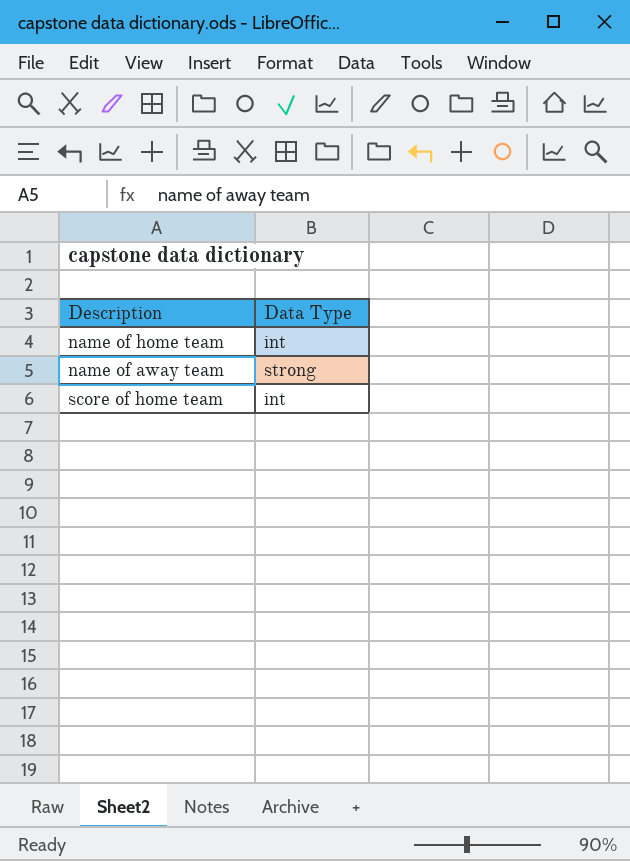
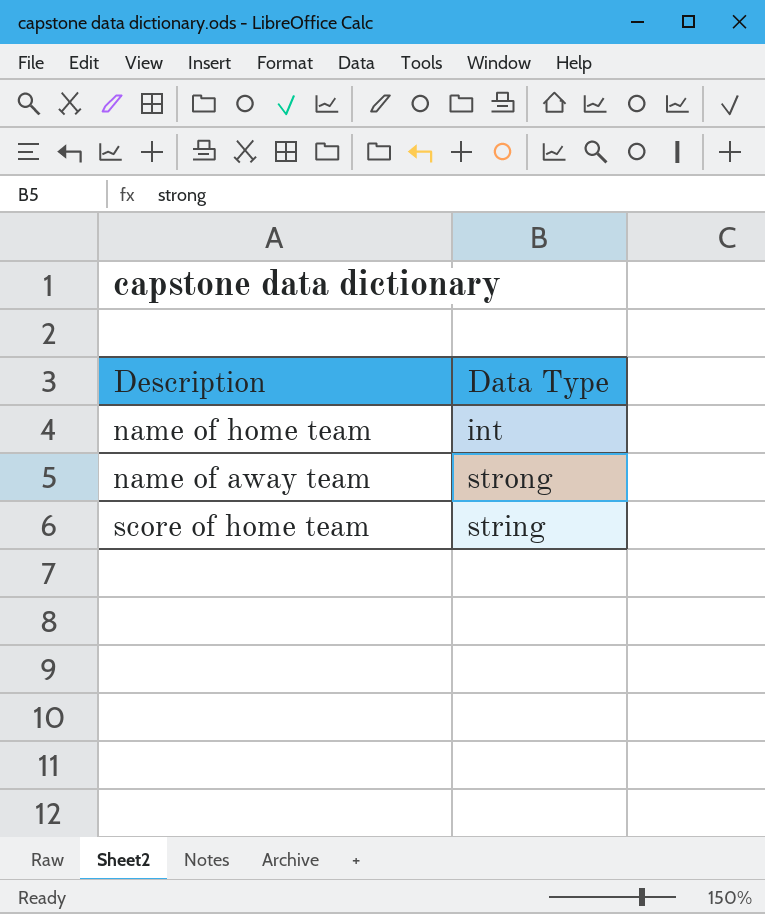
score of home team | Data Type: int -> string

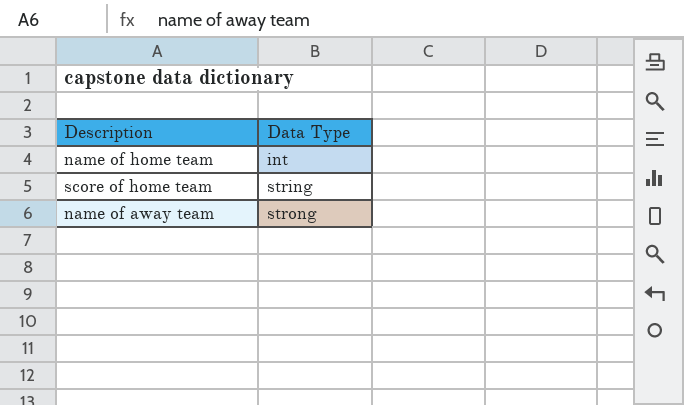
row order: none -> Data Type ascending

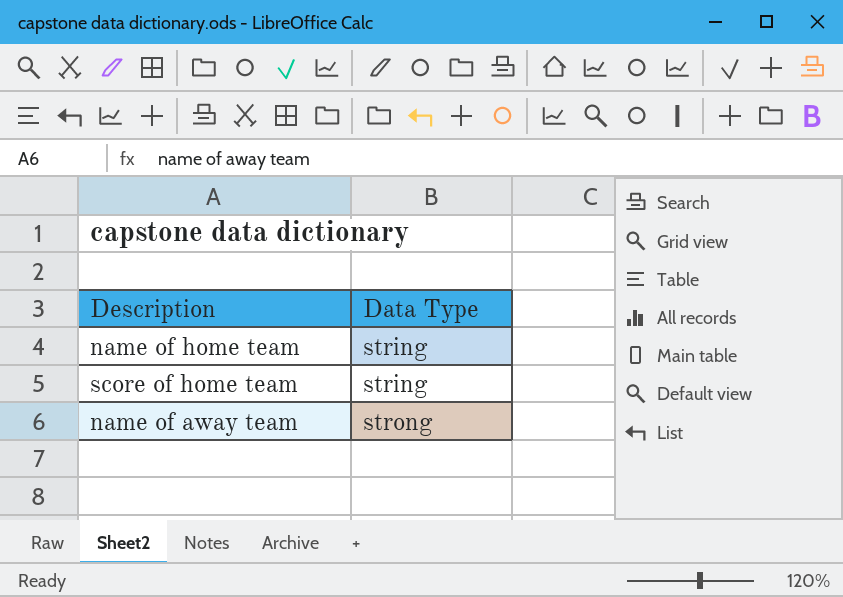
name of home team | Data Type: int -> string

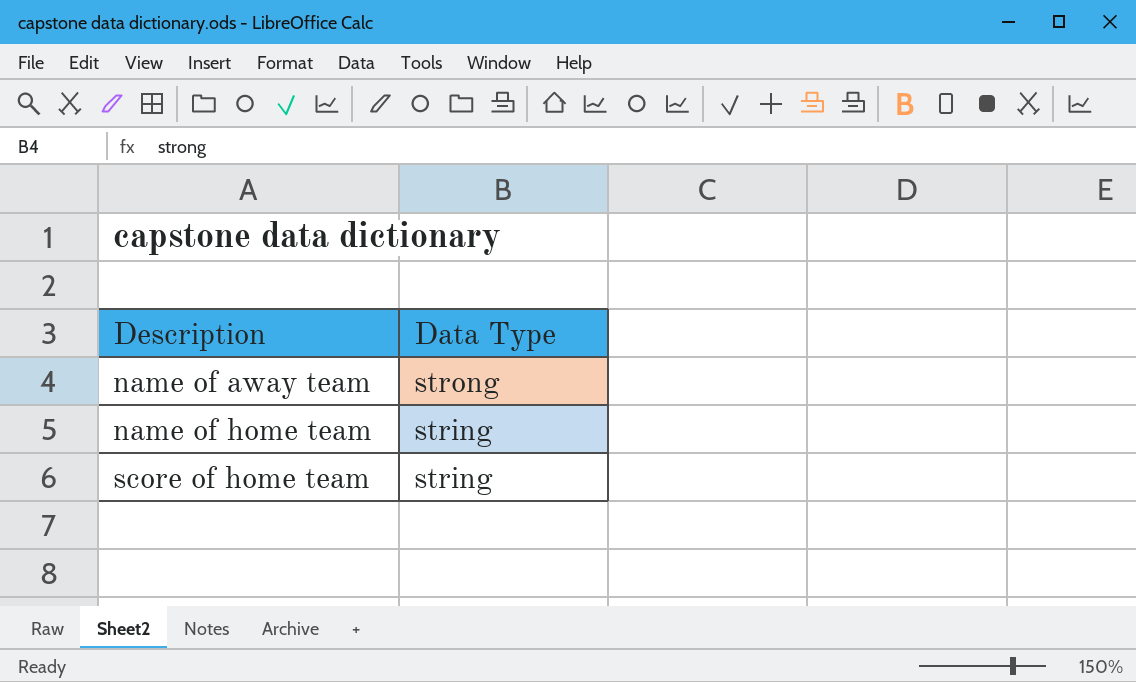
row order: Data Type ascending -> Description ascending

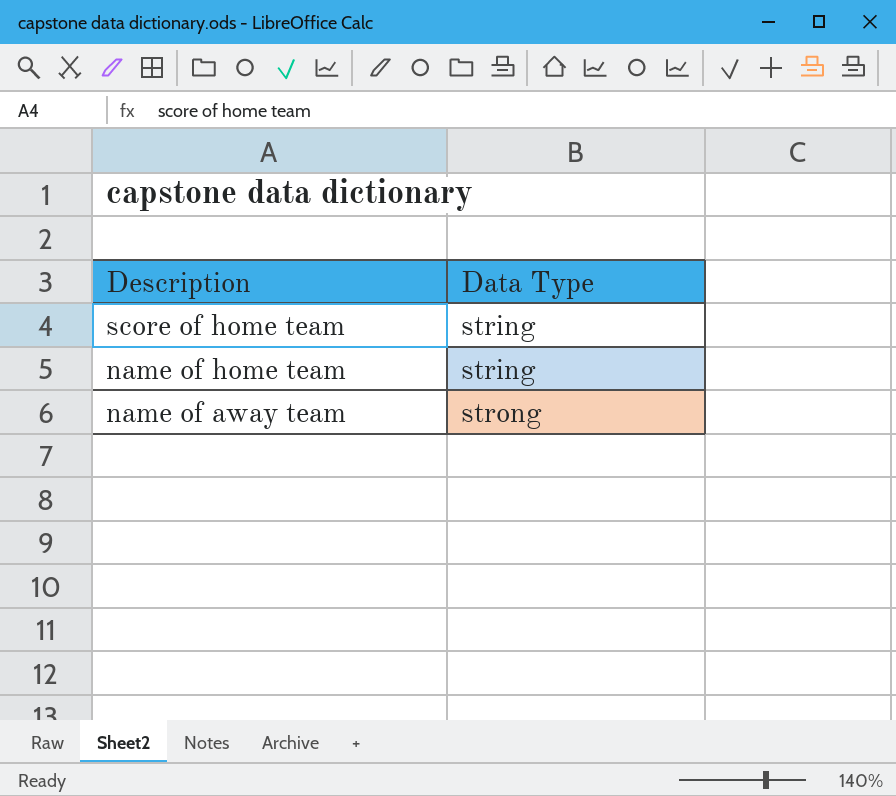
row order: Description ascending -> Description descending

